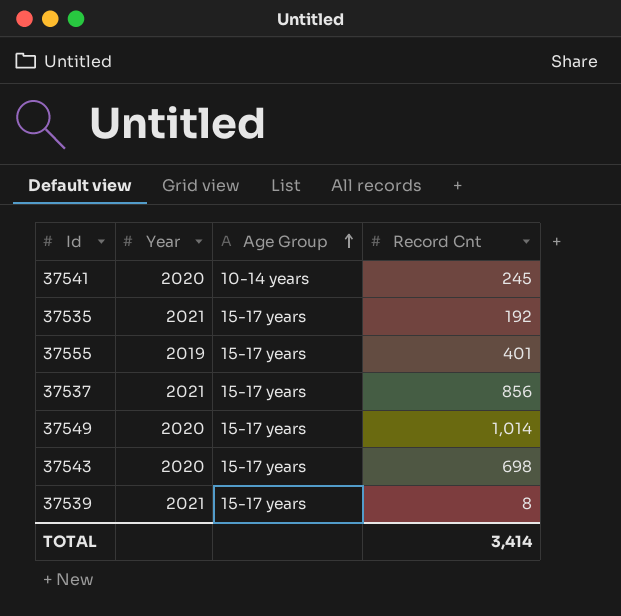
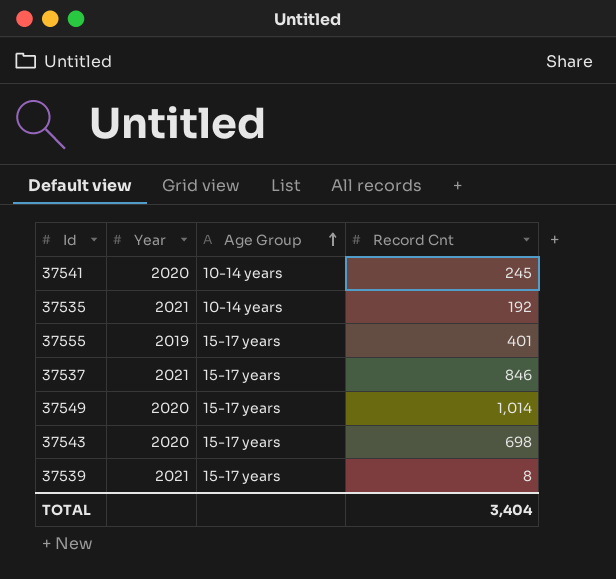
37535 | Age Group: 15-17 years -> 10-14 years
37537 | Record Cnt: 856 -> 846
TOTAL | Record Cnt: 3,414 -> 3,404

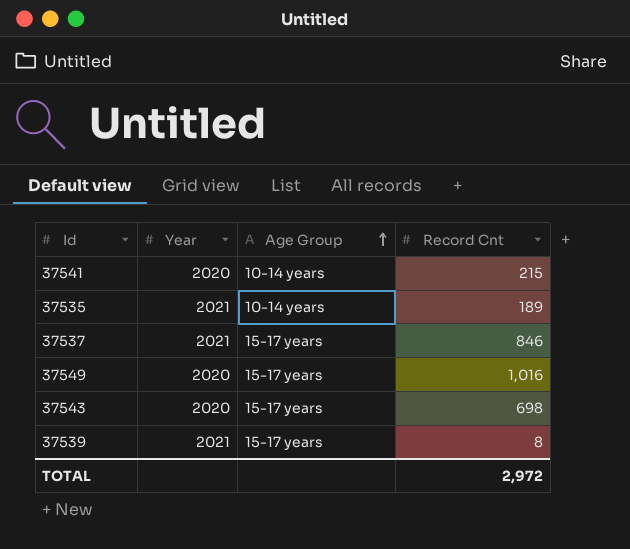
row 37555: 2019 | 15-17 years | 401 -> none
37541 | Record Cnt: 245 -> 215
37535 | Record Cnt: 192 -> 189
37549 | Record Cnt: 1,014 -> 1,016
TOTAL | Record Cnt: 3,404 -> 2,972

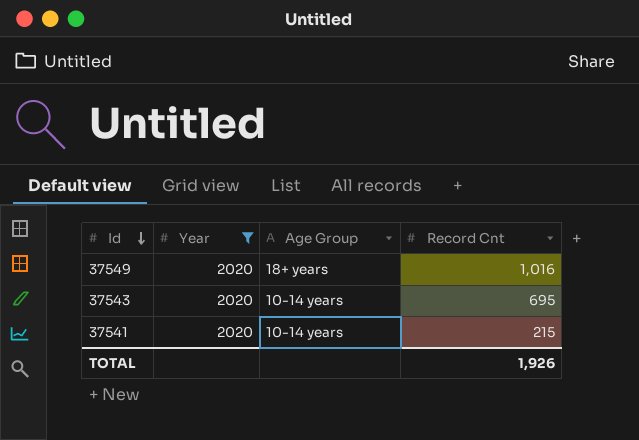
filter: none -> Year = 2020
row order: Age Group ascending -> Id descending
37549 | Age Group: 15-17 years -> 18+ years
37543 | Age Group: 15-17 years -> 10-14 years
37543 | Record Cnt: 698 -> 695
TOTAL | Record Cnt: 2,972 -> 1,926

